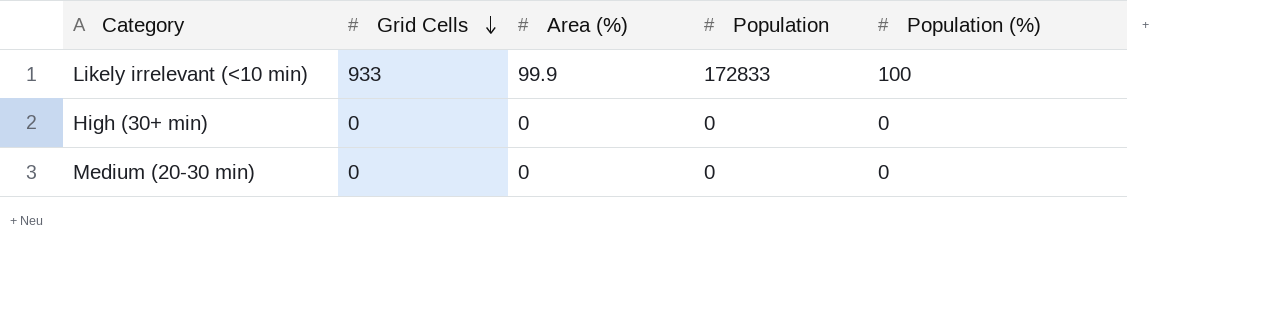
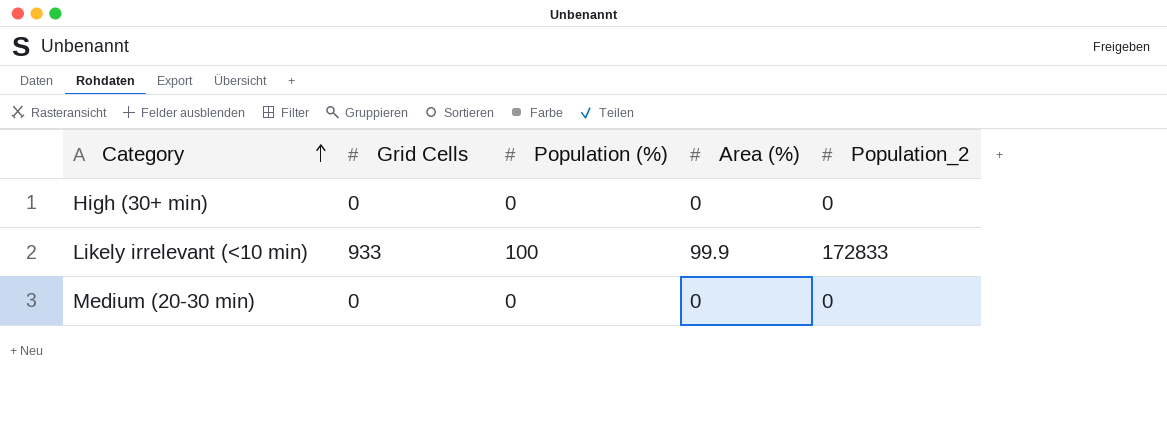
row order: Grid Cells descending -> Category ascending
column Population (%) | position: 5 -> 3
column name: Population -> Population_2

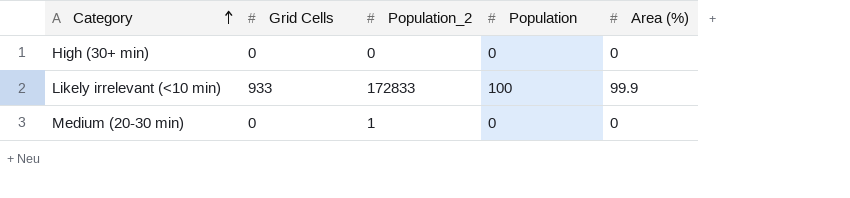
column Population_2 | position: 5 -> 3
column name: Population (%) -> Population
Medium (20-30 min) | Population_2: 0 -> 1

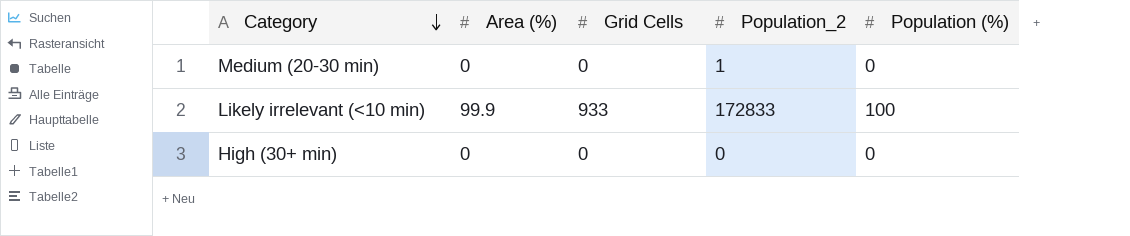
row order: Category ascending -> Category descending
column Area (%) | position: 5 -> 2
column name: Population -> Population (%)

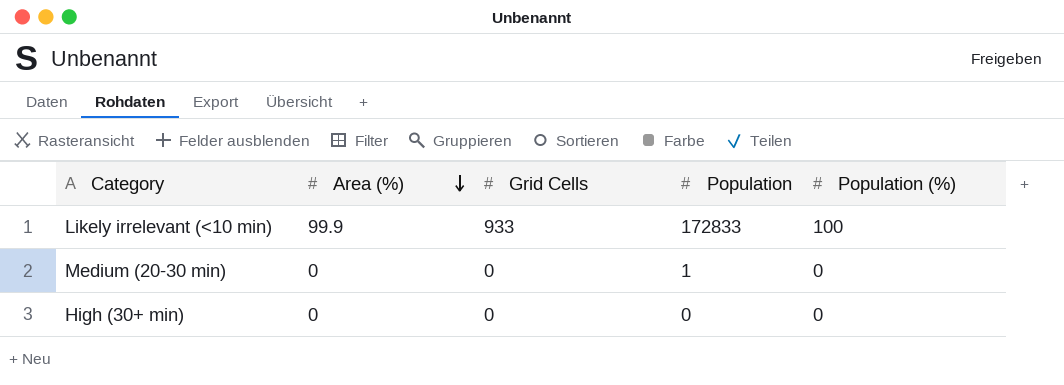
row order: Category descending -> Area (%) descending
column name: Population_2 -> Population

